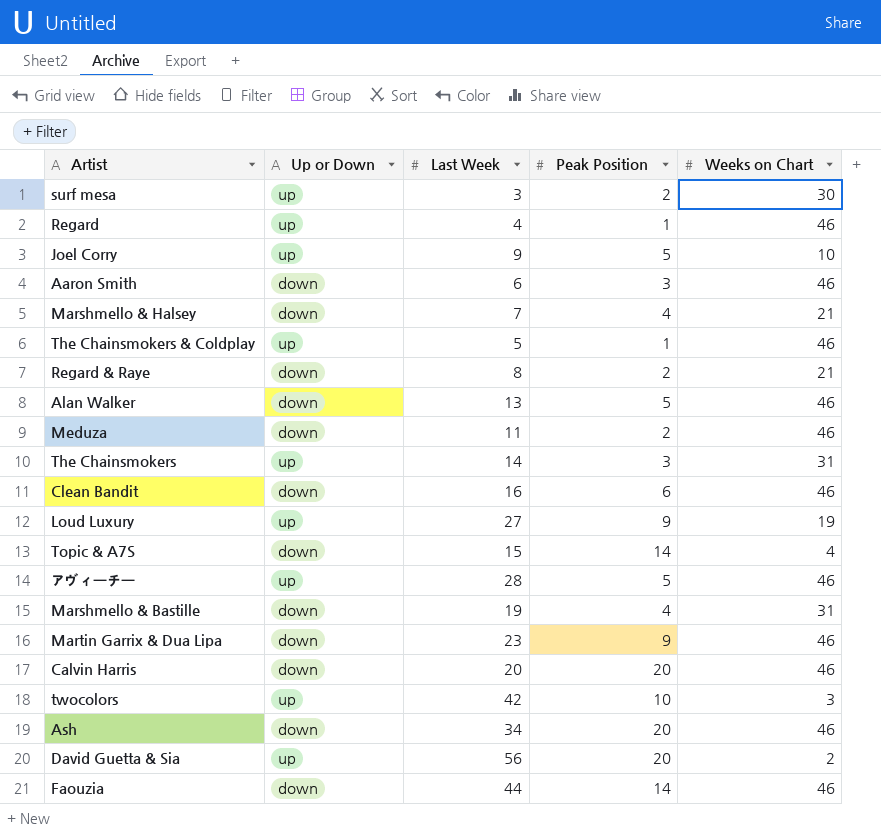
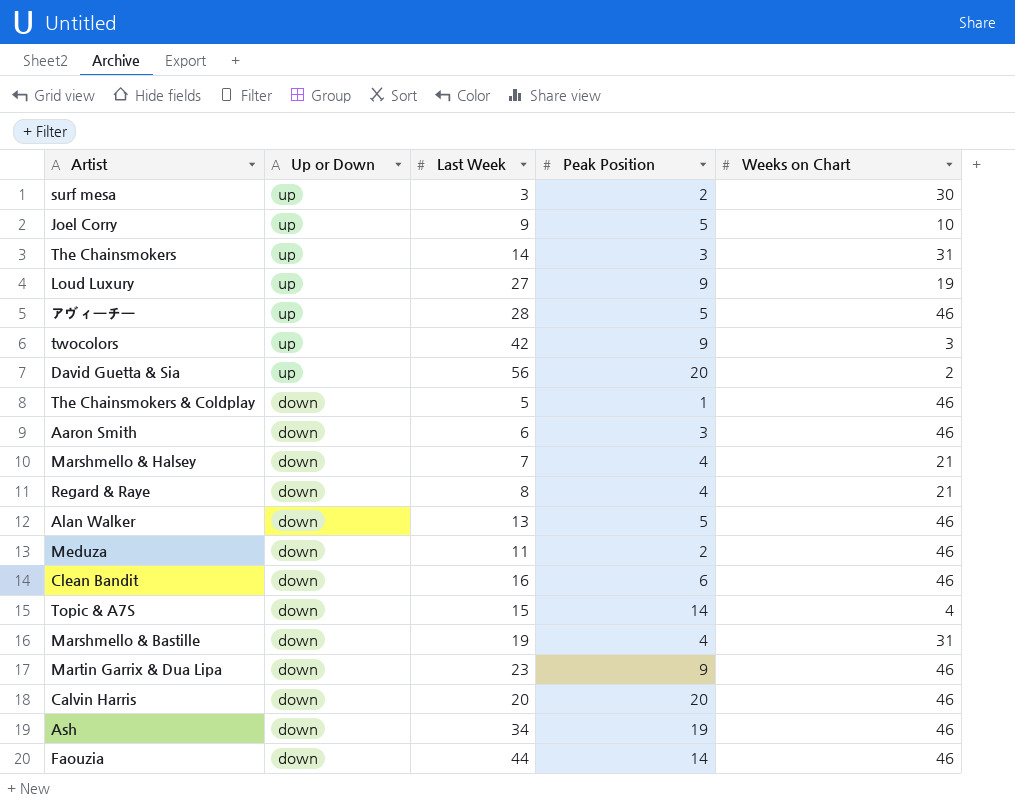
row order: none -> Up or Down descending
row Regard: up | 4 | 1 | 46 -> none
twocolors | Peak Position: 10 -> 9
The Chainsmokers & Coldplay | Up or Down: up -> down
Regard & Raye | Peak Position: 2 -> 4
Ash | Peak Position: 20 -> 19

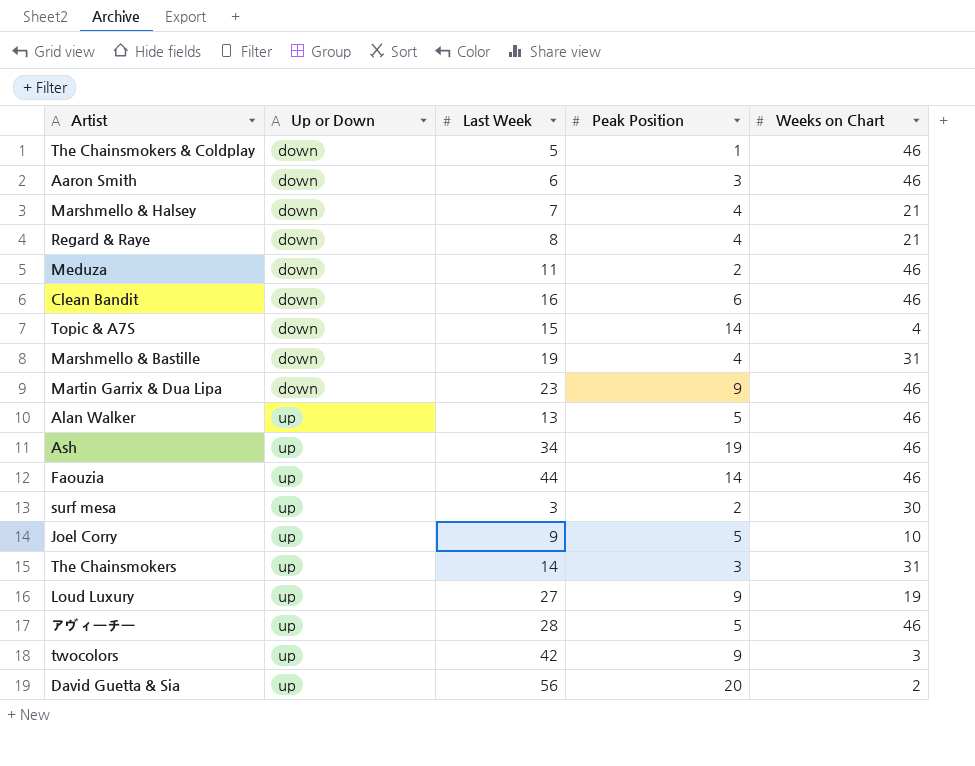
row order: Up or Down descending -> Up or Down ascending
row Calvin Harris: down | 20 | 20 | 46 -> none
Alan Walker | Up or Down: down -> up
Ash | Up or Down: down -> up
Faouzia | Up or Down: down -> up

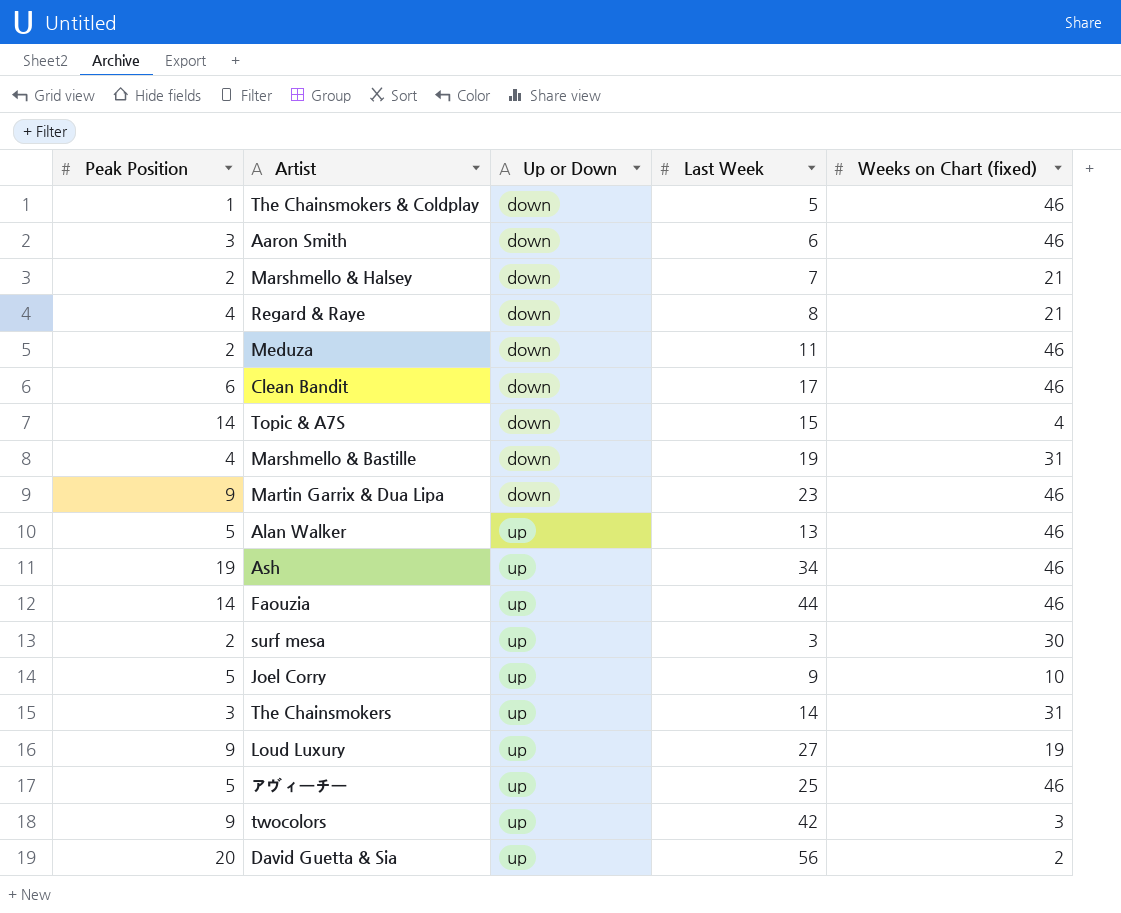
column Peak Position | position: 4 -> 1
column name: Weeks on Chart -> Weeks on Chart (fixed)
Marshmello & Halsey | Peak Position: 4 -> 2
Clean Bandit | Last Week: 16 -> 17
アヴィーチー | Last Week: 28 -> 25

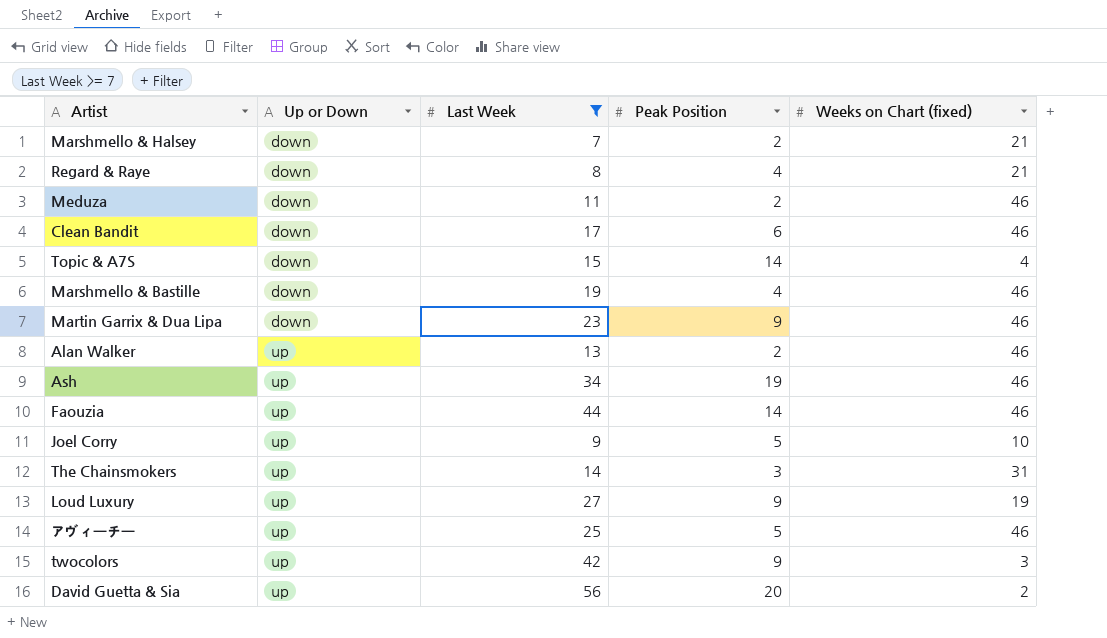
filter: none -> Last Week >= 7
column Peak Position | position: 1 -> 4
Marshmello & Bastille | Weeks on Chart (fixed): 31 -> 46
Alan Walker | Peak Position: 5 -> 2

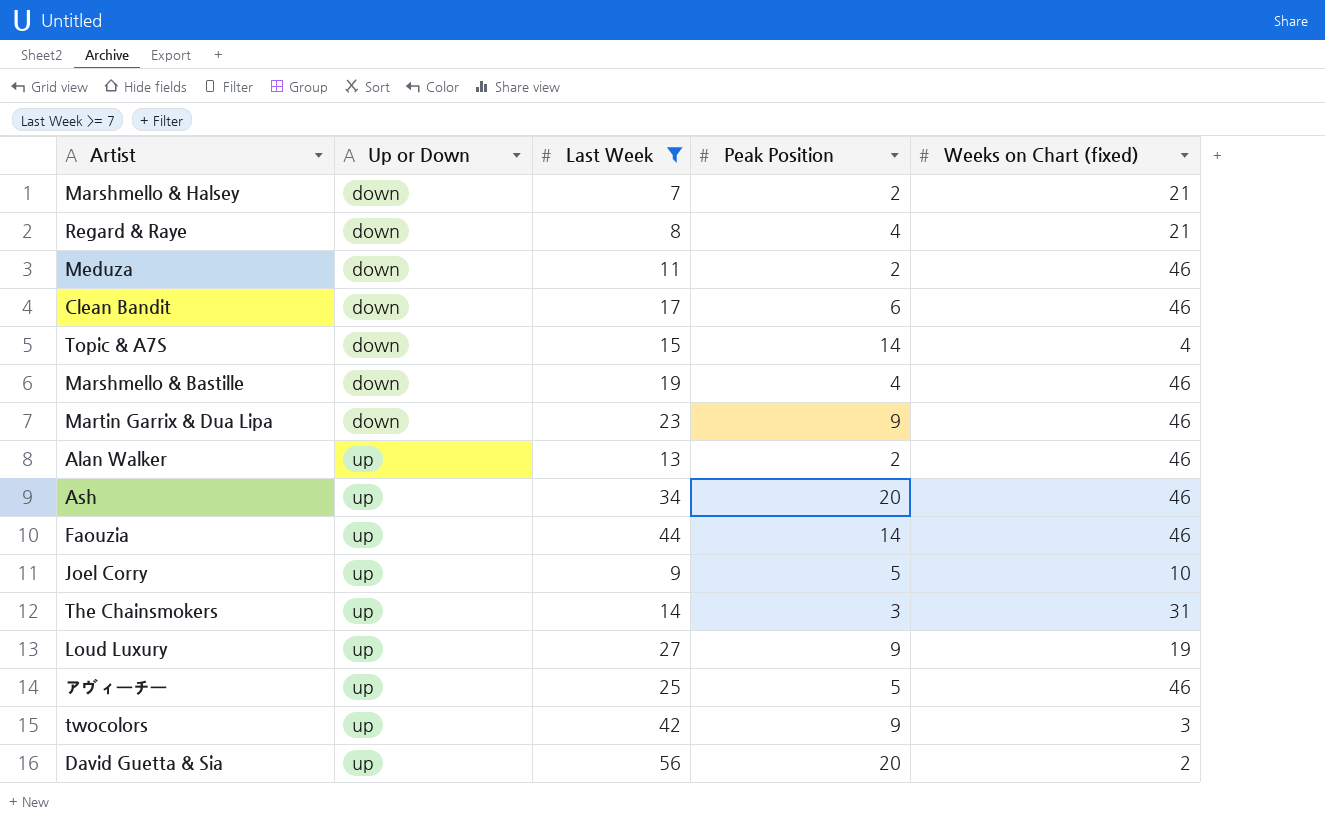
Ash | Peak Position: 19 -> 20

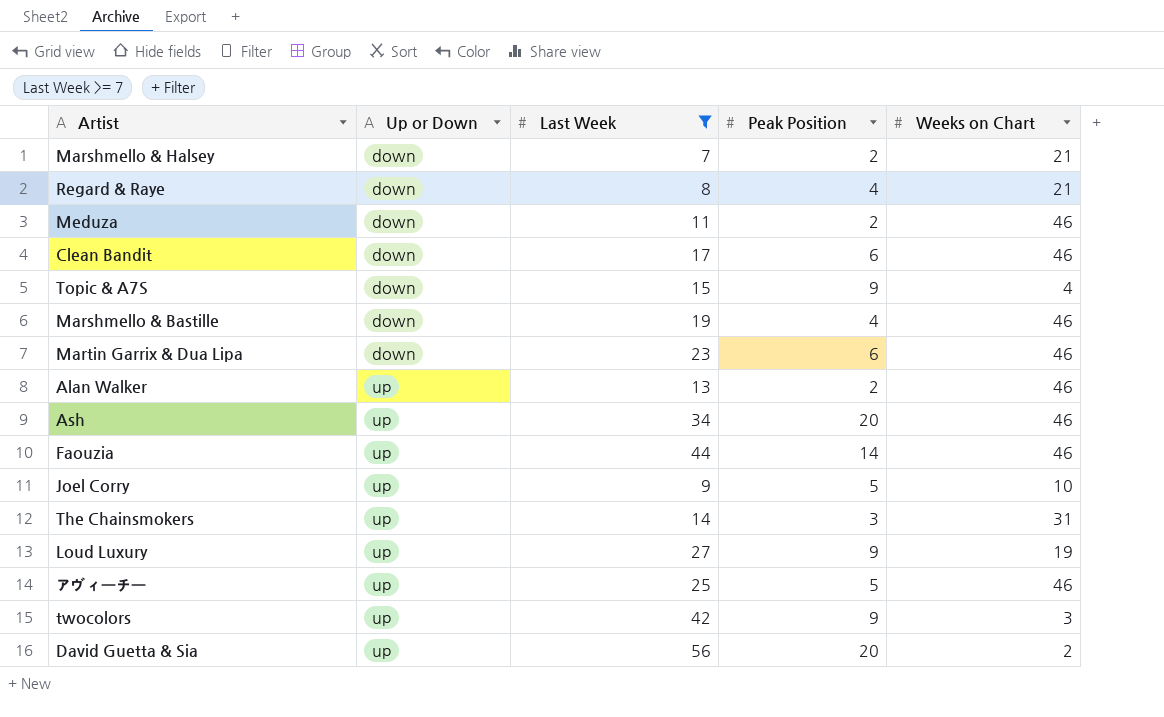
column name: Weeks on Chart (fixed) -> Weeks on Chart
Topic & A7S | Peak Position: 14 -> 9
Martin Garrix & Dua Lipa | Peak Position: 9 -> 6

